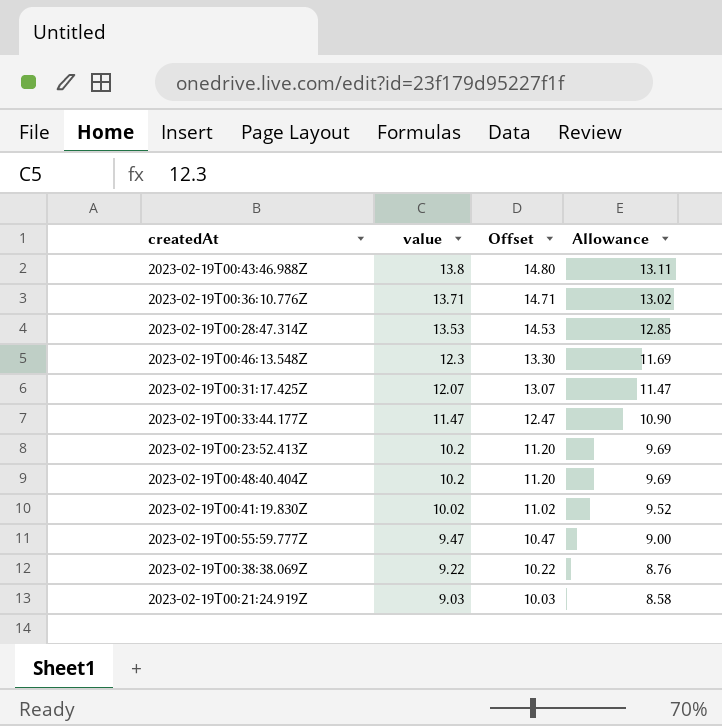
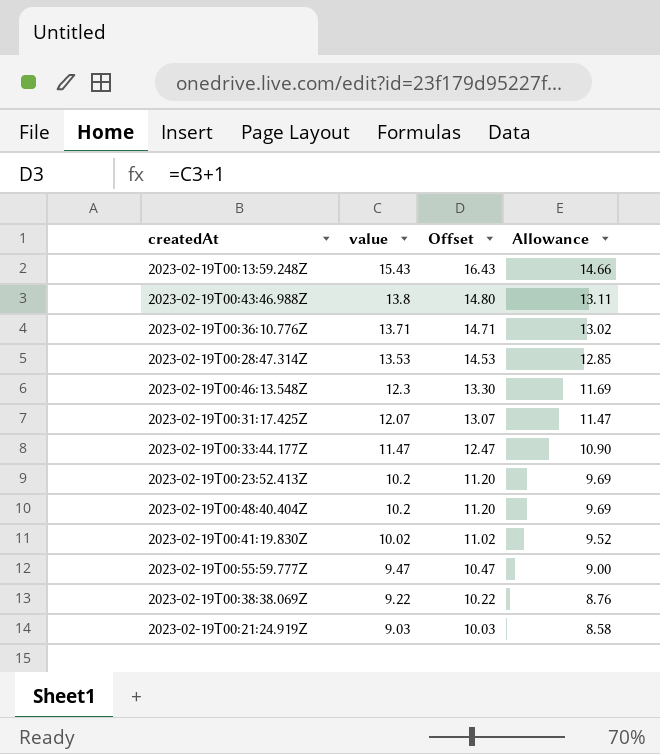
row 2023-02-19T00:13:59.248Z: none -> 15.43 | 16.43 | 14.66

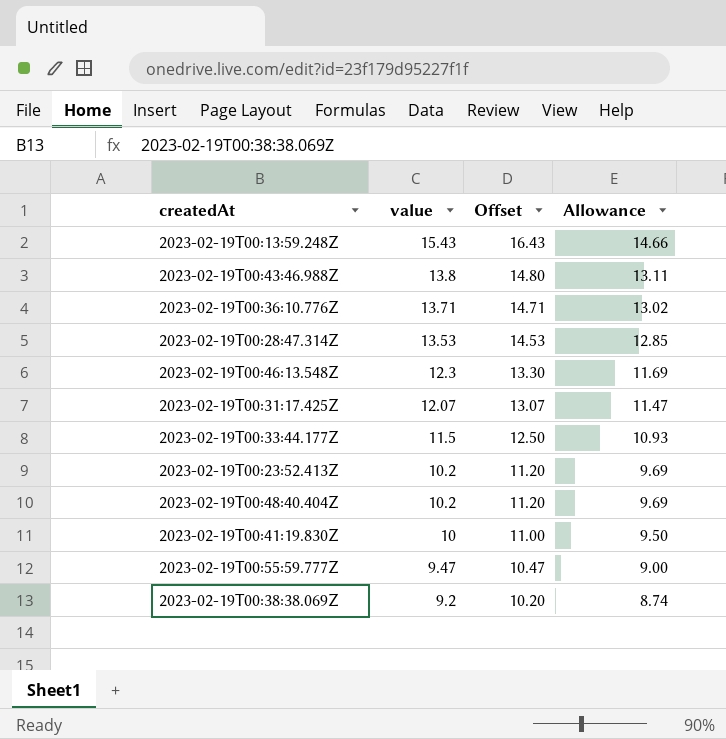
row 2023-02-19T00:21:24.919Z: 9.03 | 10.03 | 8.58 -> none
2023-02-19T00:33:44.177Z | value: 11.47 -> 11.5
2023-02-19T00:33:44.177Z | Offset: 12.47 -> 12.50
2023-02-19T00:33:44.177Z | Allowance: 10.90 -> 10.93
2023-02-19T00:41:19.830Z | value: 10.02 -> 10
2023-02-19T00:41:19.830Z | Offset: 11.02 -> 11.00
2023-02-19T00:41:19.830Z | Allowance: 9.52 -> 9.50
2023-02-19T00:38:38.069Z | value: 9.22 -> 9.2
2023-02-19T00:38:38.069Z | Offset: 10.22 -> 10.20
2023-02-19T00:38:38.069Z | Allowance: 8.76 -> 8.74

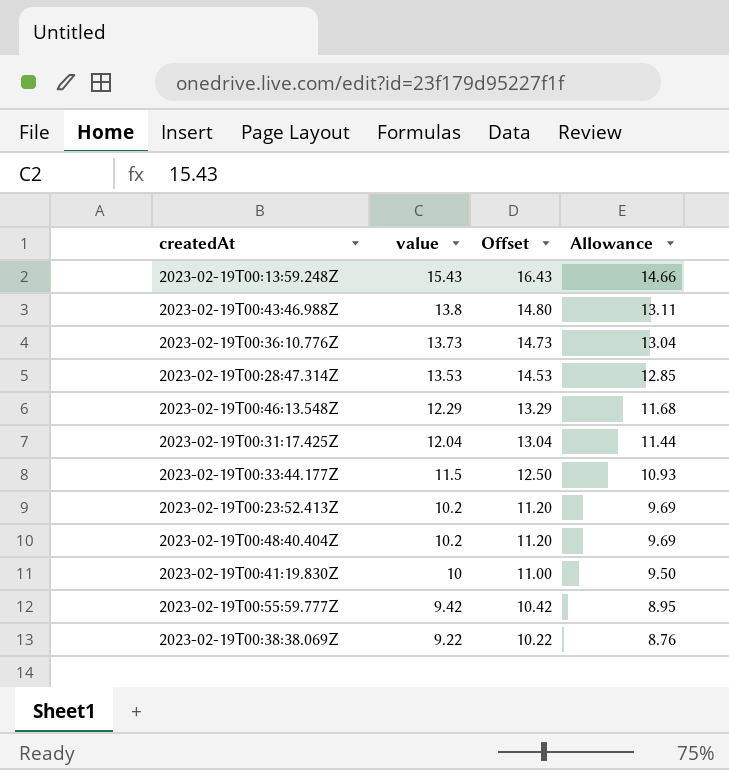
2023-02-19T00:36:10.776Z | value: 13.71 -> 13.73
2023-02-19T00:36:10.776Z | Offset: 14.71 -> 14.73
2023-02-19T00:36:10.776Z | Allowance: 13.02 -> 13.04
2023-02-19T00:46:13.548Z | value: 12.3 -> 12.29
2023-02-19T00:46:13.548Z | Offset: 13.30 -> 13.29
2023-02-19T00:46:13.548Z | Allowance: 11.69 -> 11.68
2023-02-19T00:31:17.425Z | value: 12.07 -> 12.04
2023-02-19T00:31:17.425Z | Offset: 13.07 -> 13.04
2023-02-19T00:31:17.425Z | Allowance: 11.47 -> 11.44
2023-02-19T00:55:59.777Z | value: 9.47 -> 9.42
2023-02-19T00:55:59.777Z | Offset: 10.47 -> 10.42
2023-02-19T00:55:59.777Z | Allowance: 9.00 -> 8.95
2023-02-19T00:38:38.069Z | value: 9.2 -> 9.22
2023-02-19T00:38:38.069Z | Offset: 10.20 -> 10.22
2023-02-19T00:38:38.069Z | Allowance: 8.74 -> 8.76

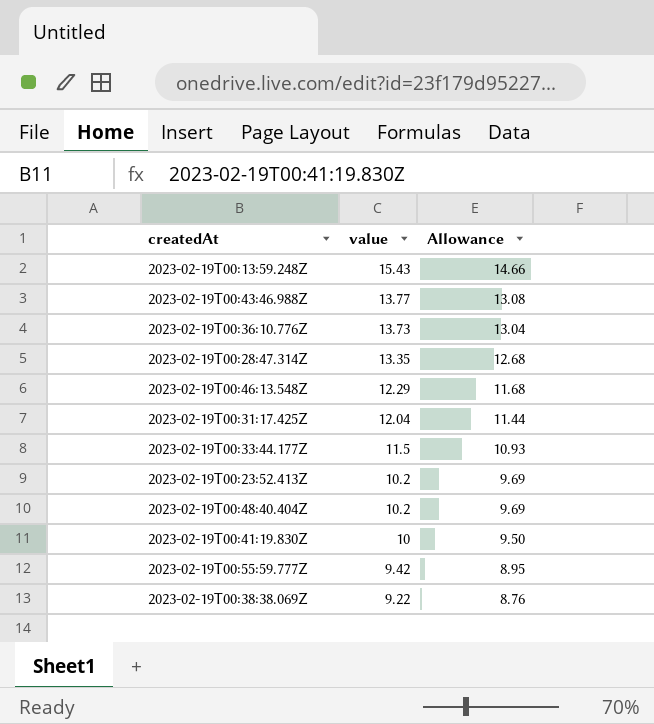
column Offset | formula: [value] + 1 -> none
2023-02-19T00:43:46.988Z | value: 13.8 -> 13.77
2023-02-19T00:43:46.988Z | Allowance: 13.11 -> 13.08
2023-02-19T00:28:47.314Z | value: 13.53 -> 13.35
2023-02-19T00:28:47.314Z | Allowance: 12.85 -> 12.68

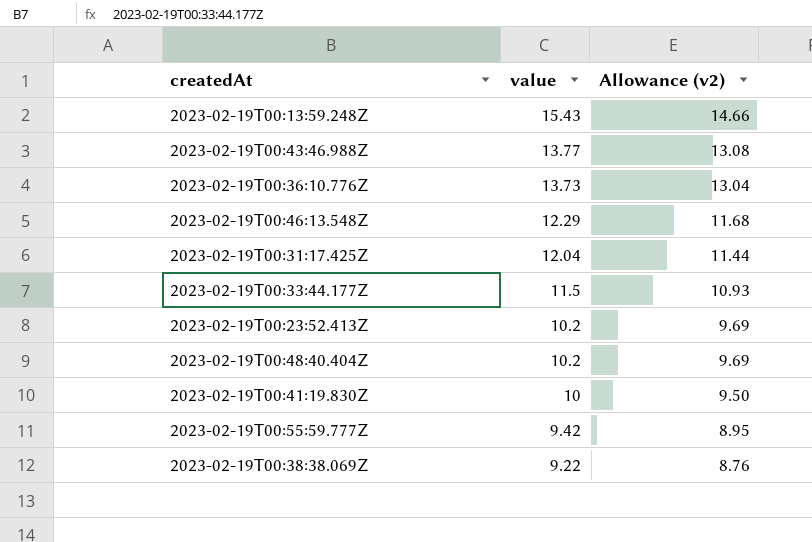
column name: Allowance -> Allowance (v2)
row 2023-02-19T00:28:47.314Z: 13.35 | 12.68 -> none

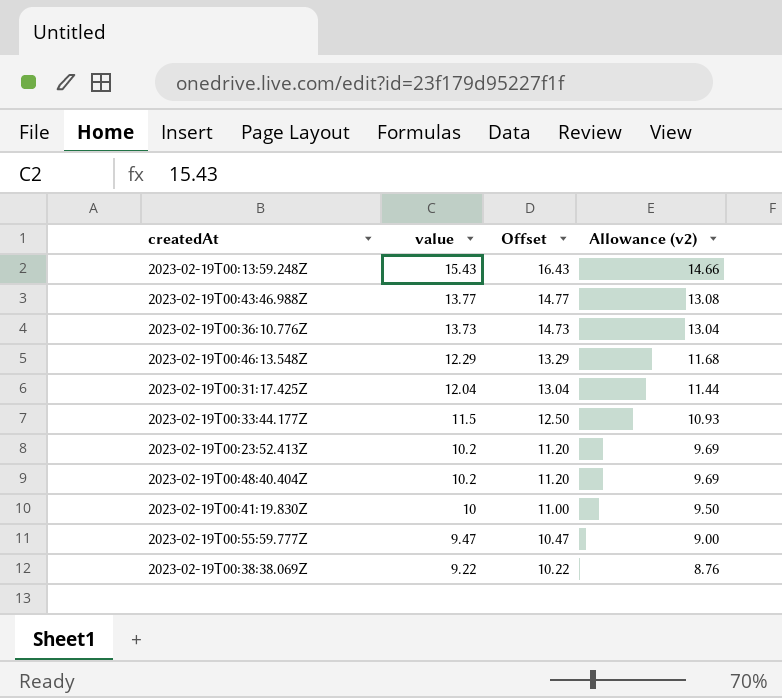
column Offset | formula: none -> [value] + 1
2023-02-19T00:55:59.777Z | value: 9.42 -> 9.47
2023-02-19T00:55:59.777Z | Allowance (v2): 8.95 -> 9.00

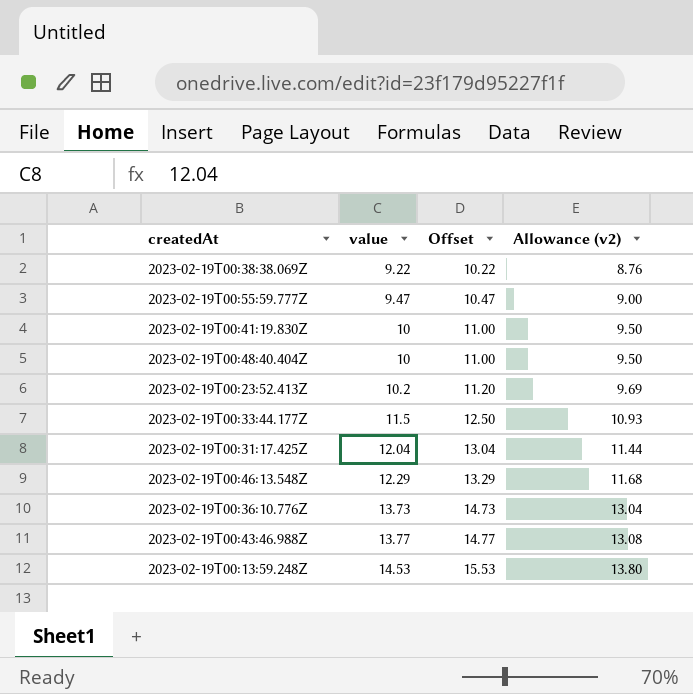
row order: value descending -> value ascending
2023-02-19T00:48:40.404Z | value: 10.2 -> 10
2023-02-19T00:48:40.404Z | Offset: 11.20 -> 11.00
2023-02-19T00:48:40.404Z | Allowance (v2): 9.69 -> 9.50
2023-02-19T00:13:59.248Z | value: 15.43 -> 14.53
2023-02-19T00:13:59.248Z | Offset: 16.43 -> 15.53
2023-02-19T00:13:59.248Z | Allowance (v2): 14.66 -> 13.80

